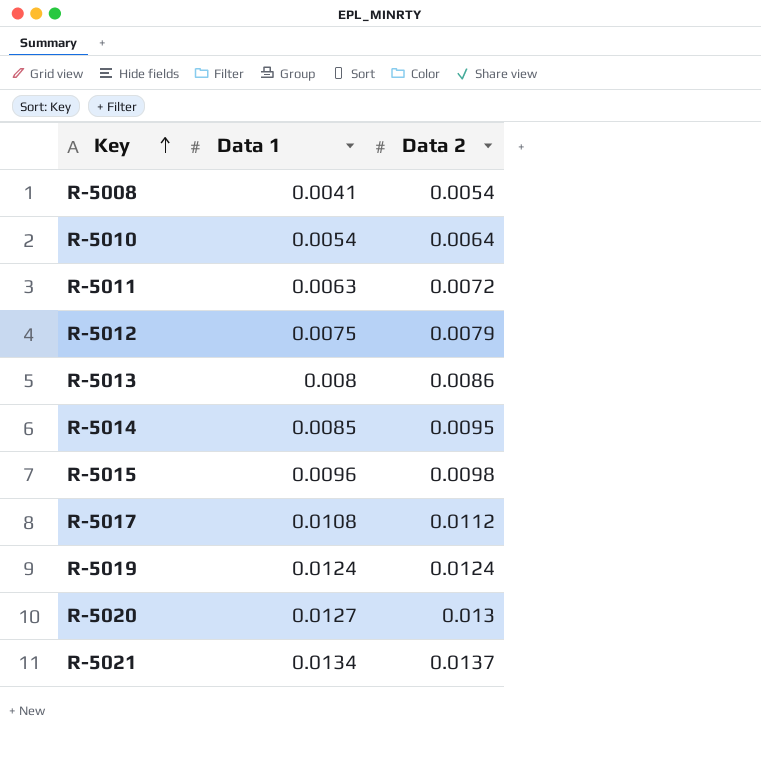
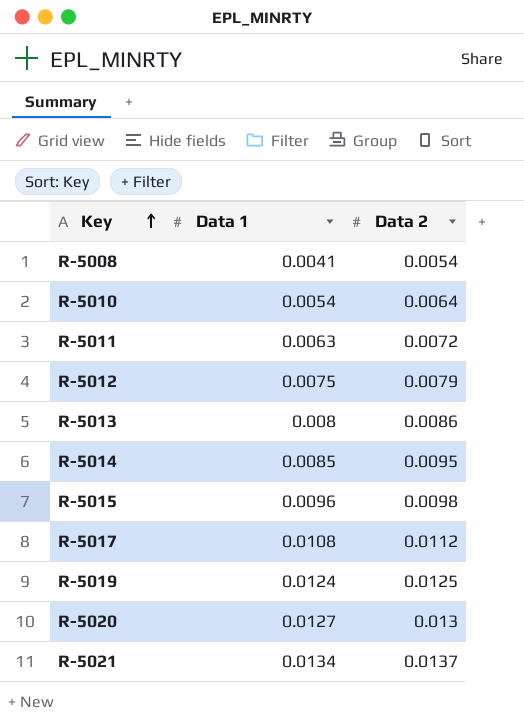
R-5019 | Data 2: 0.0124 -> 0.0125

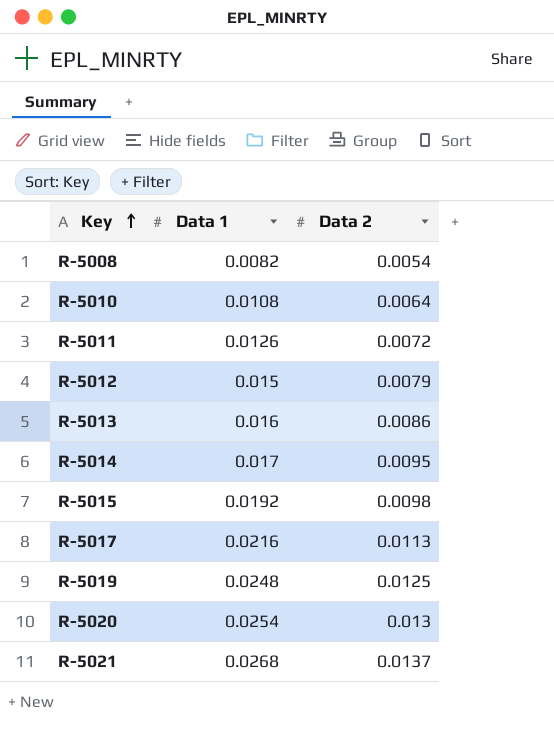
R-5008 | Data 1: 0.0041 -> 0.0082
R-5010 | Data 1: 0.0054 -> 0.0108
R-5011 | Data 1: 0.0063 -> 0.0126
R-5012 | Data 1: 0.0075 -> 0.015
R-5013 | Data 1: 0.008 -> 0.016
R-5014 | Data 1: 0.0085 -> 0.017
R-5015 | Data 1: 0.0096 -> 0.0192
R-5017 | Data 1: 0.0108 -> 0.0216
R-5017 | Data 2: 0.0112 -> 0.0113
R-5019 | Data 1: 0.0124 -> 0.0248
R-5020 | Data 1: 0.0127 -> 0.0254
R-5021 | Data 1: 0.0134 -> 0.0268

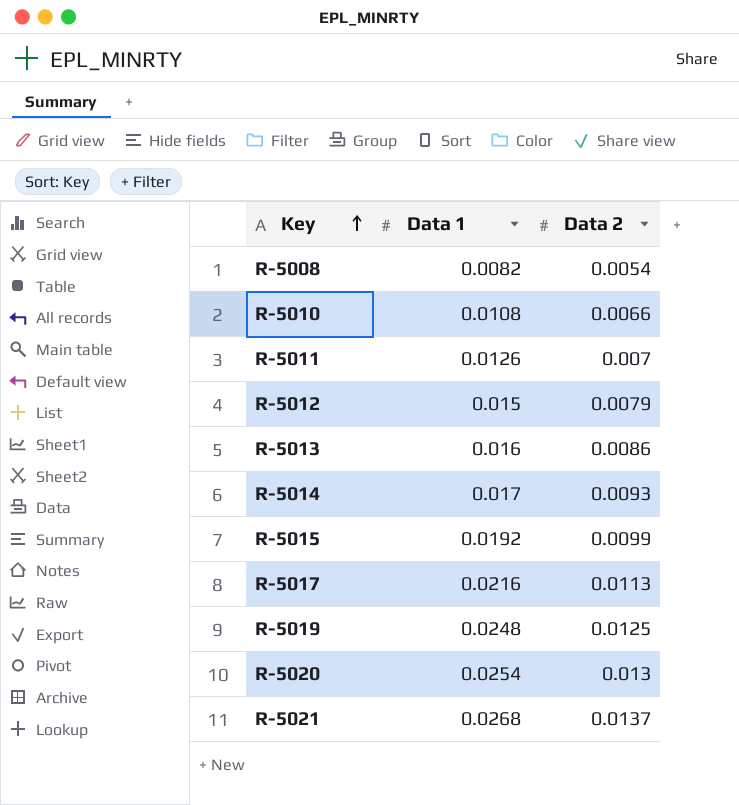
R-5010 | Data 2: 0.0064 -> 0.0066
R-5011 | Data 2: 0.0072 -> 0.007
R-5014 | Data 2: 0.0095 -> 0.0093
R-5015 | Data 2: 0.0098 -> 0.0099

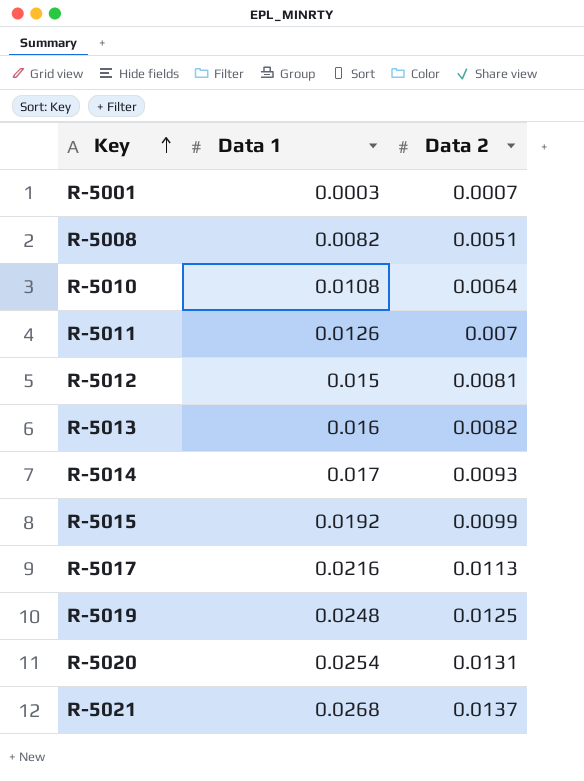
row R-5001: none -> 0.0003 | 0.0007
R-5008 | Data 2: 0.0054 -> 0.0051
R-5010 | Data 2: 0.0066 -> 0.0064
R-5012 | Data 2: 0.0079 -> 0.0081
R-5013 | Data 2: 0.0086 -> 0.0082
R-5020 | Data 2: 0.013 -> 0.0131

